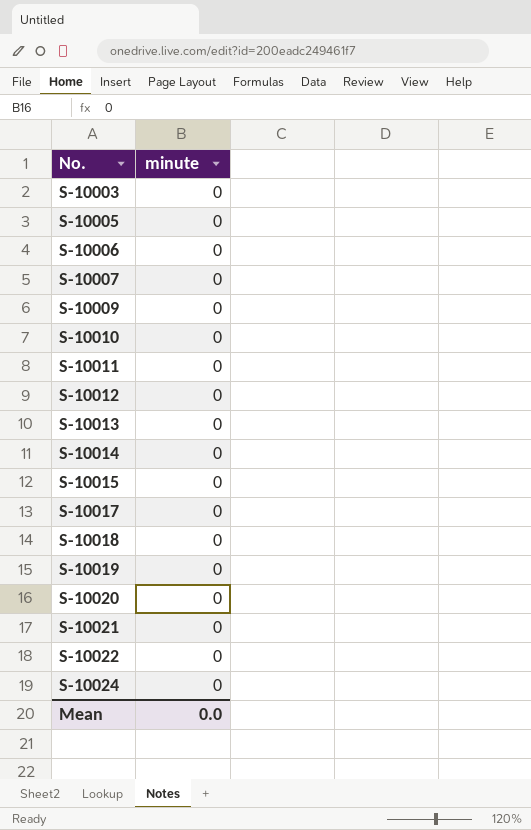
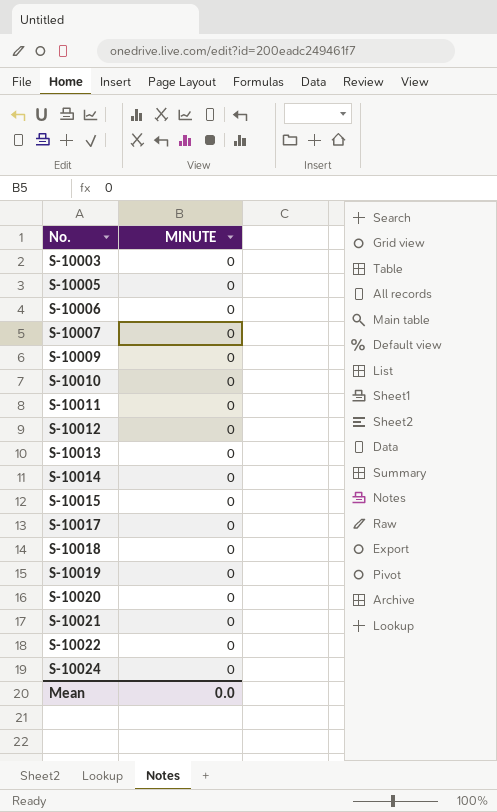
column name: minute -> MINUTE

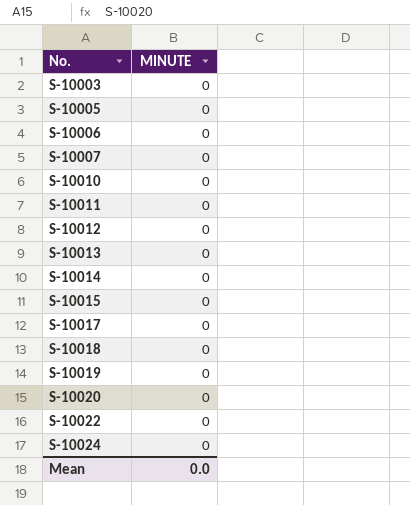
row S-10009: 0 -> none
row S-10021: 0 -> none

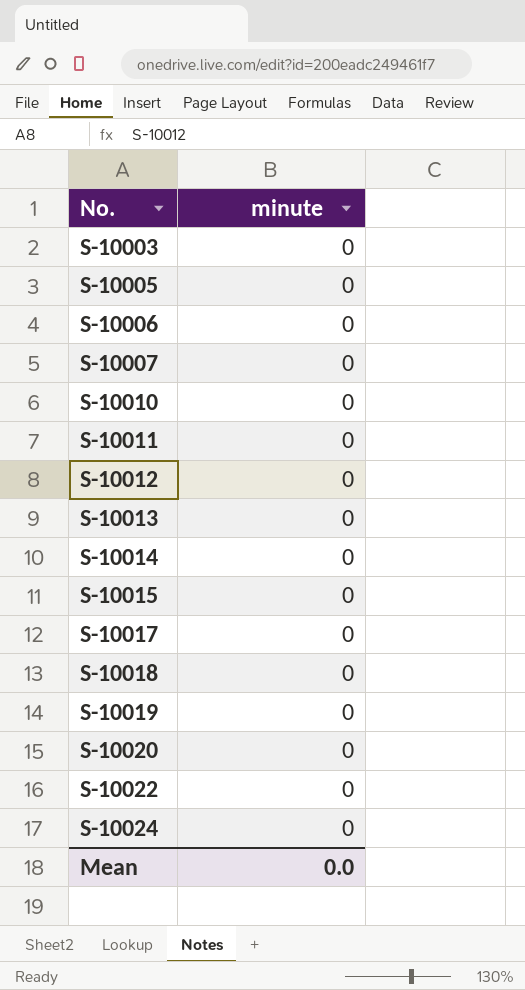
column name: MINUTE -> minute

